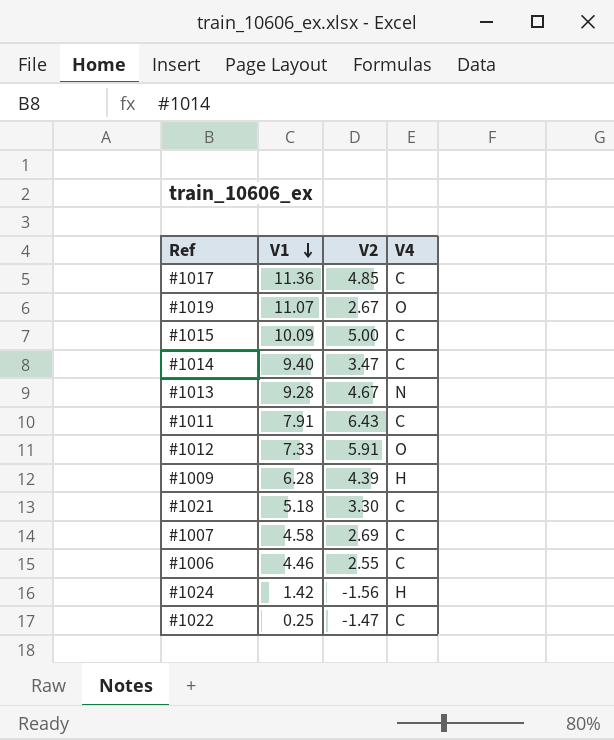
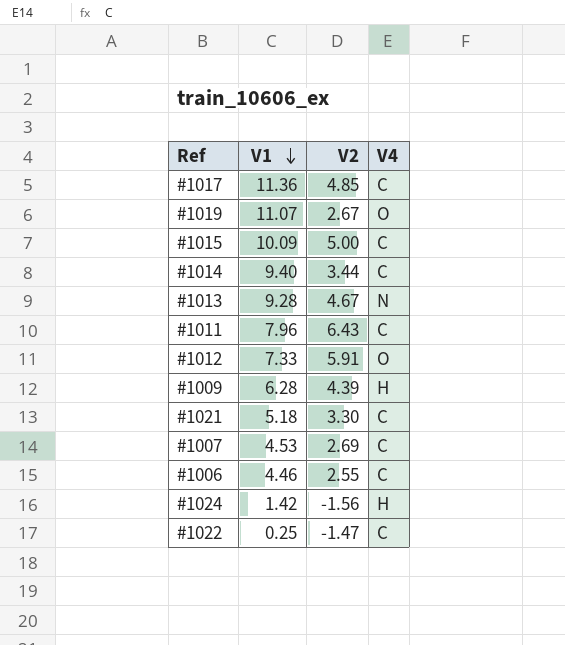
#1014 | V2: 3.47 -> 3.44
#1011 | V1: 7.91 -> 7.96
#1007 | V1: 4.58 -> 4.53

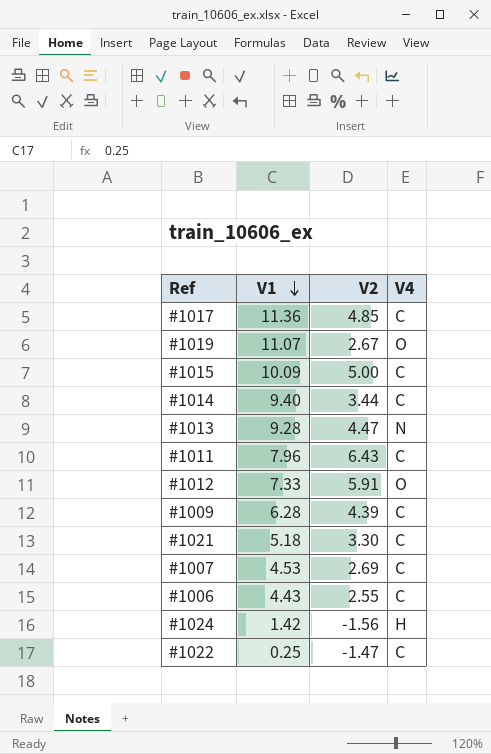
#1013 | V2: 4.67 -> 4.47
#1009 | V4: H -> C
#1006 | V1: 4.46 -> 4.43

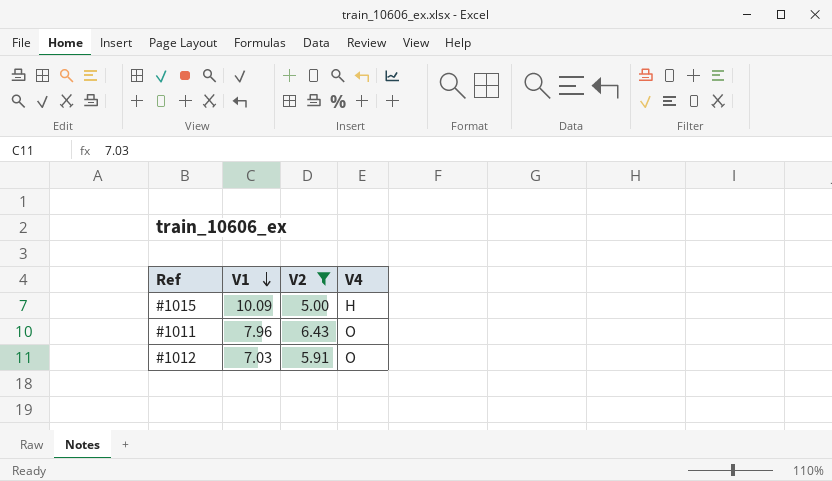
filter: none -> V2 >= 5.00
#1015 | V4: C -> H
#1011 | V4: C -> O
#1012 | V1: 7.33 -> 7.03

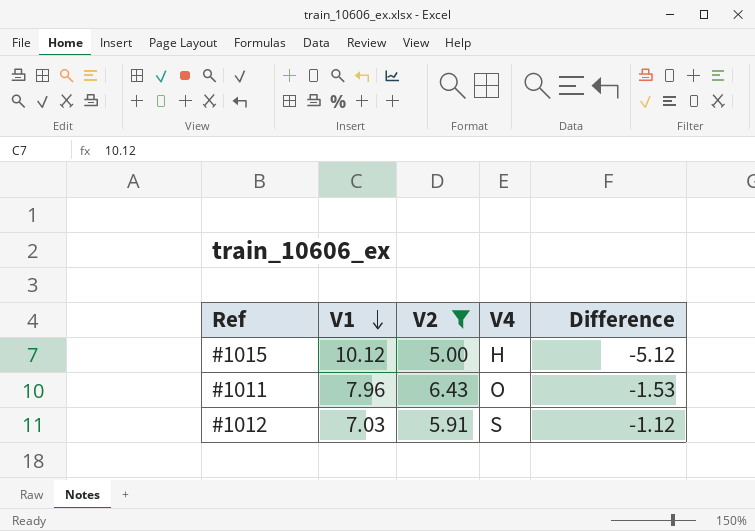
column Difference | formula: none -> [V2] - [V1]
#1015 | V1: 10.09 -> 10.12
#1012 | V4: O -> S

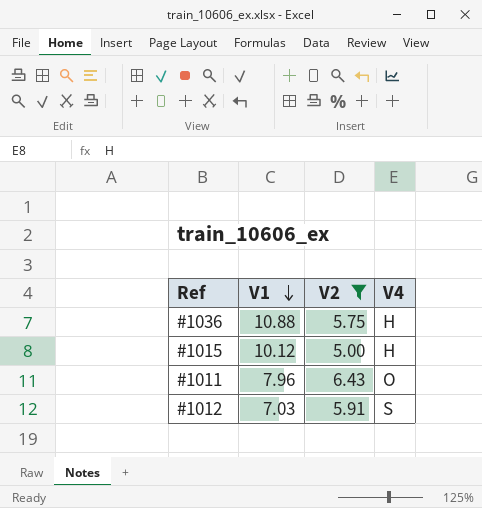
column Difference | formula: [V2] - [V1] -> none
row #1036: none -> 10.88 | 5.75 | H

